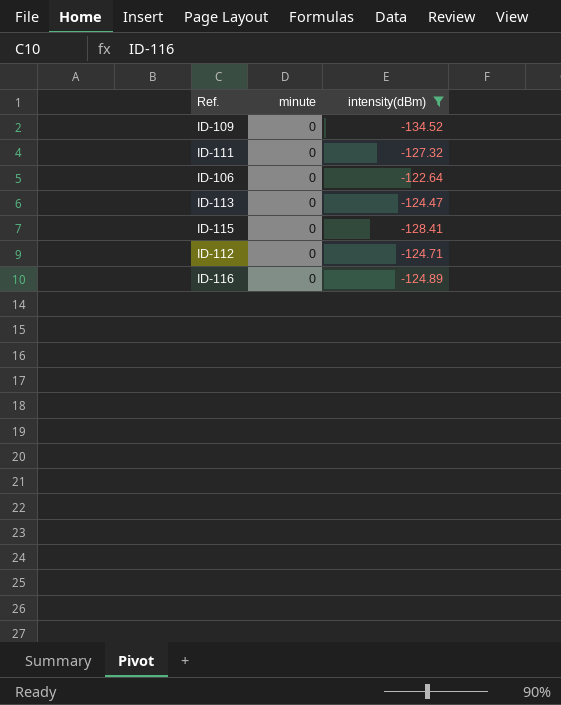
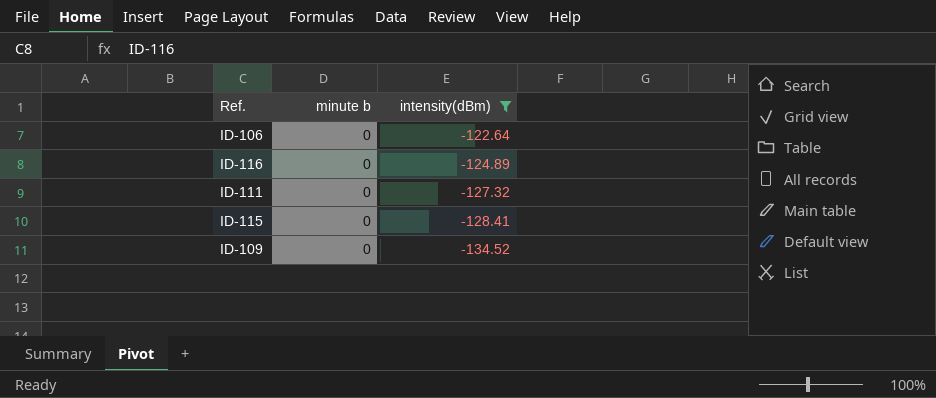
row order: none -> intensity(dBm) descending
column name: minute -> minute b
row ID-113: 0 | -124.47 -> none
row ID-112: 0 | -124.71 -> none

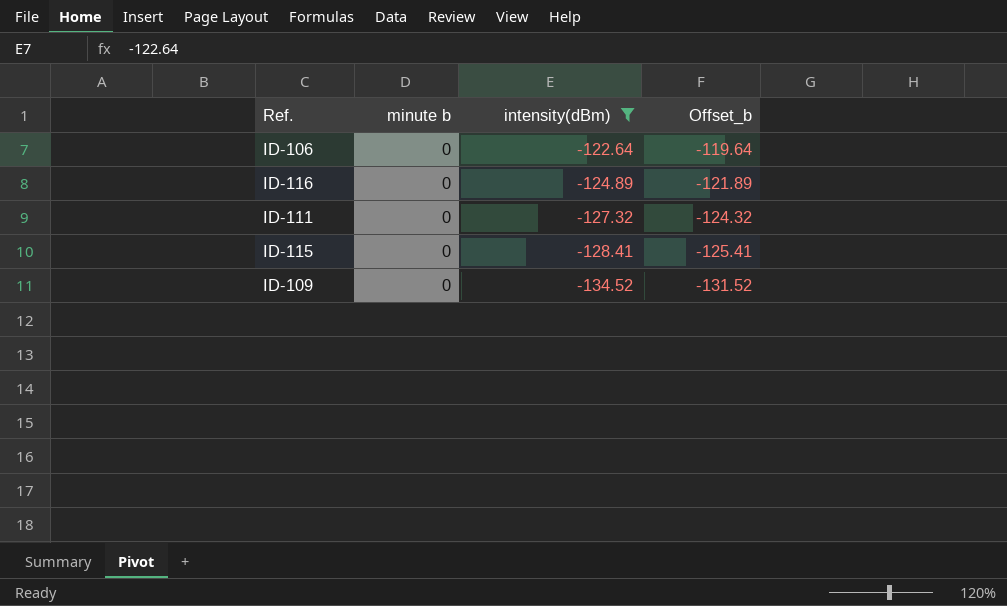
column Offset_b | formula: none -> [intensity(dBm)] + 3

